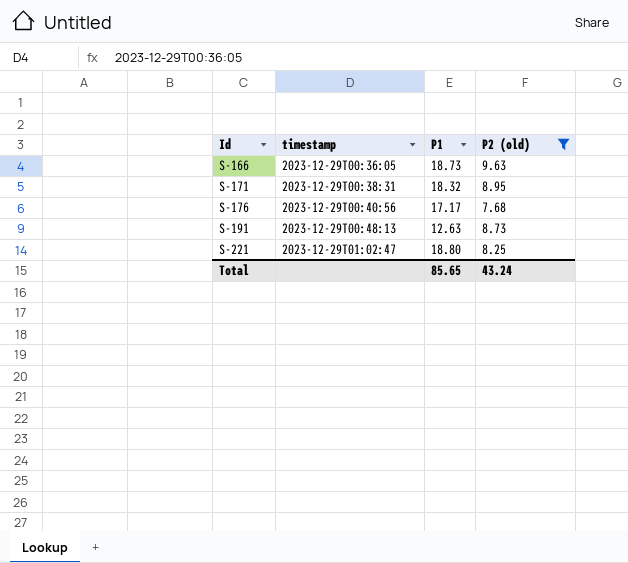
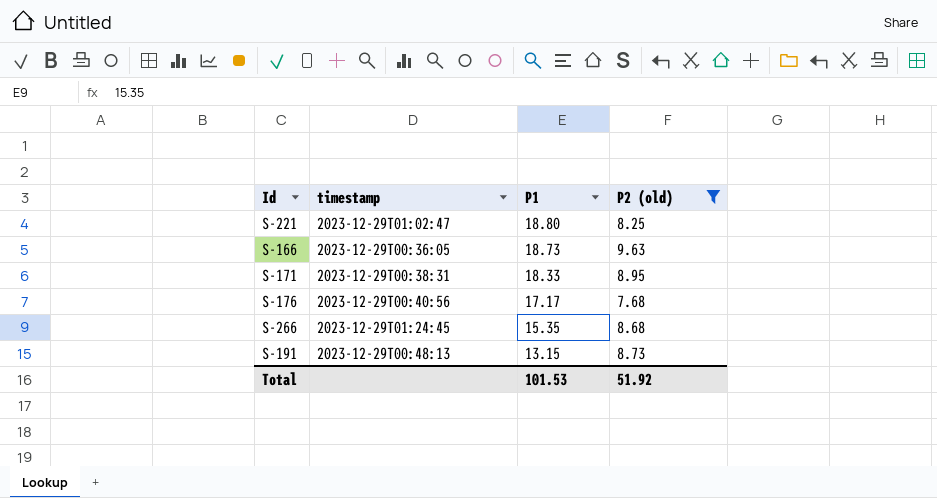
row order: Id ascending -> P1 descending
S-171 | P1: 18.32 -> 18.33
row S-266: none -> 2023-12-29T01:24:45 | 15.35 | 8.68
S-191 | P1: 12.63 -> 13.15
Total | P1: 85.65 -> 101.53
Total | P2 (old): 43.24 -> 51.92

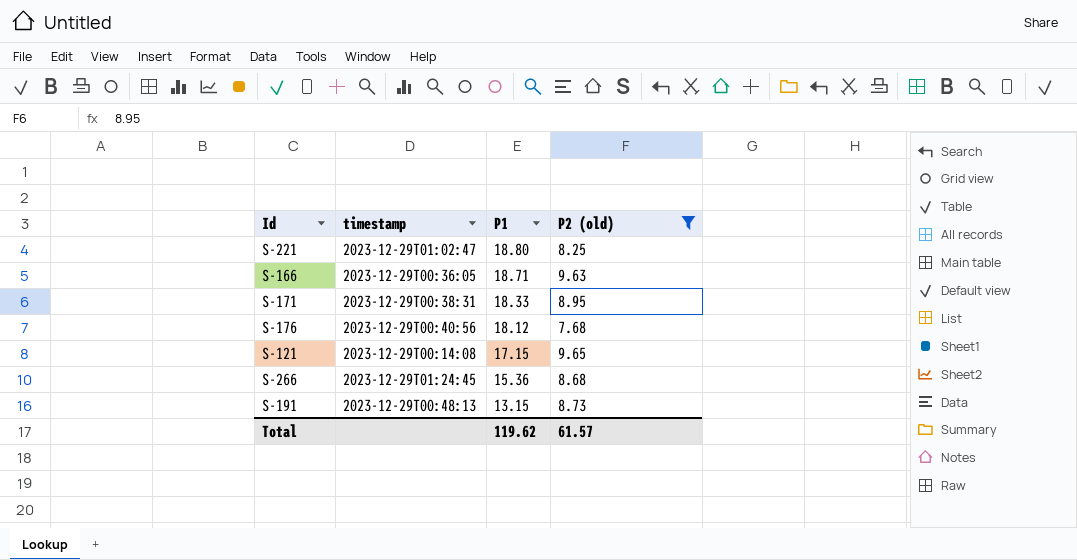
S-166 | P1: 18.73 -> 18.71
S-176 | P1: 17.17 -> 18.12
row S-121: none -> 2023-12-29T00:14:08 | 17.15 | 9.65
S-266 | P1: 15.35 -> 15.36
Total | P1: 101.53 -> 119.62
Total | P2 (old): 51.92 -> 61.57

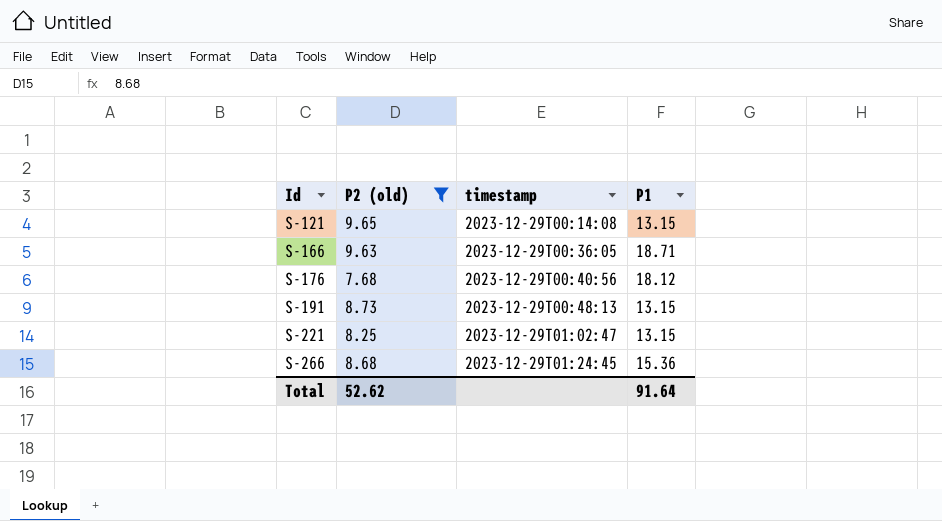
row order: P1 descending -> Id ascending
column P2 (old) | position: 4 -> 2
row S-171: 2023-12-29T00:38:31 | 18.33 | 8.95 -> none
S-121 | P1: 17.15 -> 13.15
S-221 | P1: 18.80 -> 13.15
Total | P2 (old): 61.57 -> 52.62
Total | P1: 119.62 -> 91.64

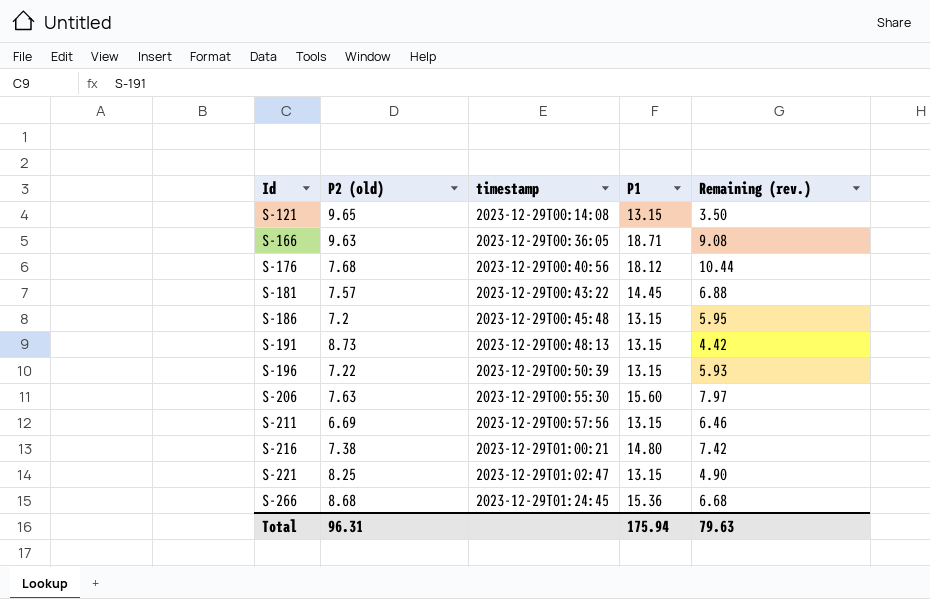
filter: P2 (old) >= 7.68 -> none
column Remaining (rev.) | formula: none -> [P1] - [P2 (old)]
Total | P2 (old): 52.62 -> 96.31
Total | P1: 91.64 -> 175.94

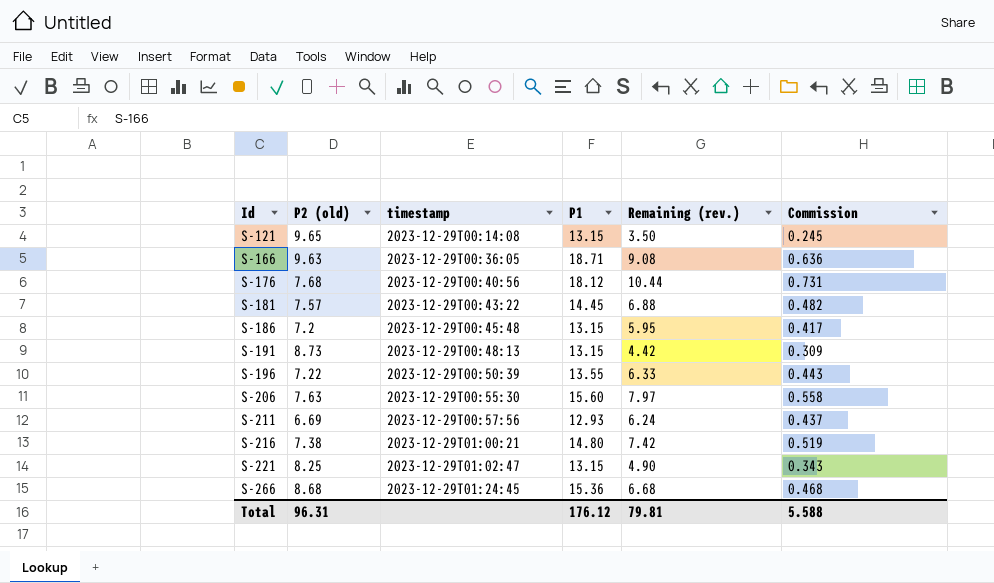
column Commission | formula: none -> [Remaining (rev.)] * 0.07
S-196 | P1: 13.15 -> 13.55
S-196 | Remaining (rev.): 5.93 -> 6.33
S-211 | P1: 13.15 -> 12.93
S-211 | Remaining (rev.): 6.46 -> 6.24
Total | P1: 175.94 -> 176.12
Total | Remaining (rev.): 79.63 -> 79.81

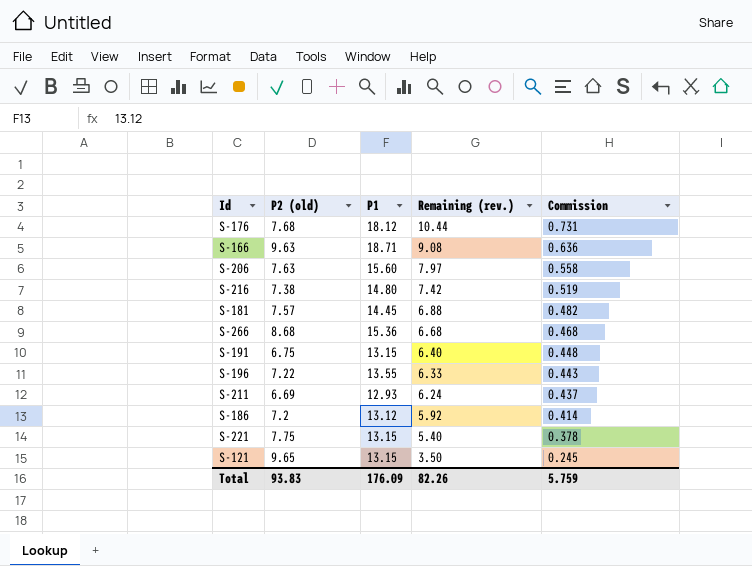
row order: Id ascending -> Remaining (rev.) descending
column timestamp | position: 3 -> none
S-191 | P2 (old): 8.73 -> 6.75
S-191 | Remaining (rev.): 4.42 -> 6.40
S-191 | Commission: 0.309 -> 0.448
S-186 | P1: 13.15 -> 13.12
S-186 | Remaining (rev.): 5.95 -> 5.92
S-186 | Commission: 0.417 -> 0.414
S-221 | P2 (old): 8.25 -> 7.75
S-221 | Remaining (rev.): 4.90 -> 5.40
S-221 | Commission: 0.343 -> 0.378
Total | P2 (old): 96.31 -> 93.83
Total | P1: 176.12 -> 176.09
Total | Remaining (rev.): 79.81 -> 82.26
Total | Commission: 5.588 -> 5.759

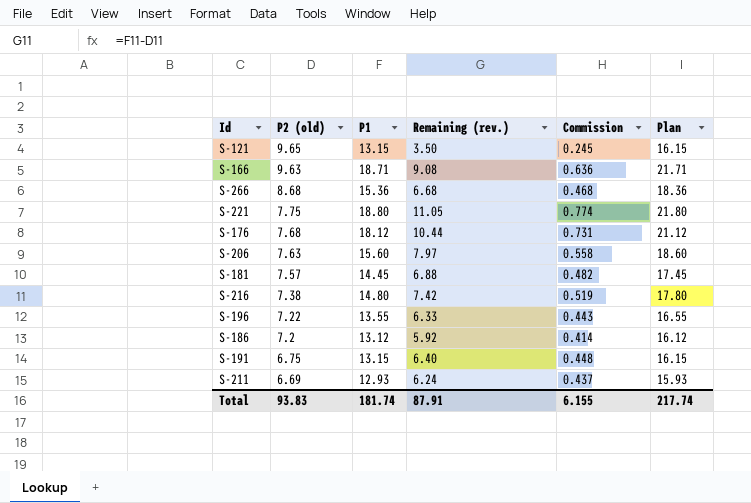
row order: Remaining (rev.) descending -> P2 (old) descending
column Plan | formula: none -> [P1] + 3
S-221 | P1: 13.15 -> 18.80
S-221 | Remaining (rev.): 5.40 -> 11.05
S-221 | Commission: 0.378 -> 0.774
Total | P1: 176.09 -> 181.74
Total | Remaining (rev.): 82.26 -> 87.91
Total | Commission: 5.759 -> 6.155

